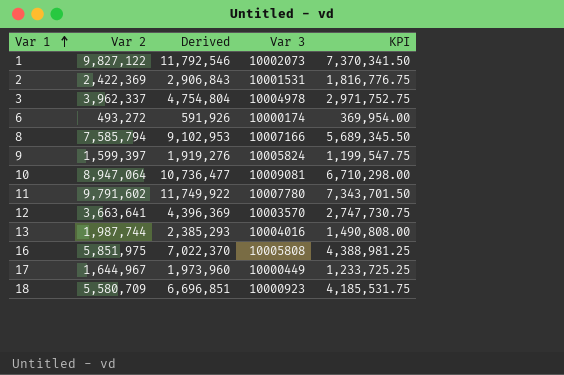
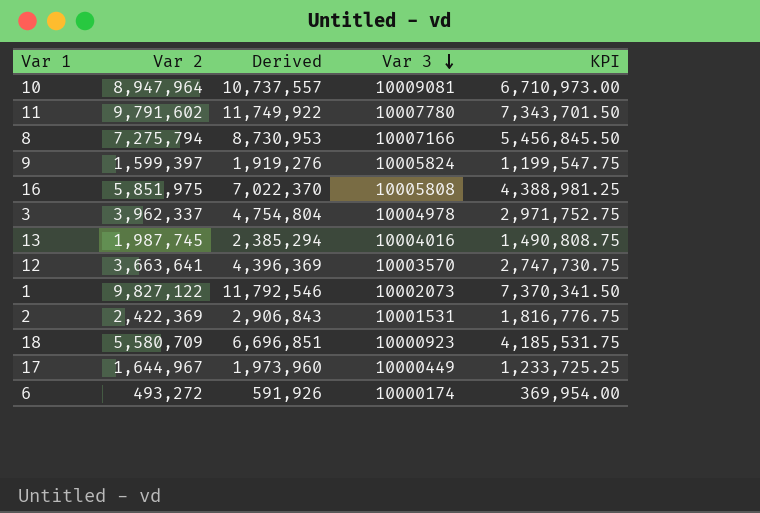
row order: Var 1 ascending -> Var 3 descending
10 | Var 2: 8,947,064 -> 8,947,964
10 | Derived: 10,736,477 -> 10,737,557
10 | KPI: 6,710,298.00 -> 6,710,973.00
8 | Var 2: 7,585,794 -> 7,275,794
8 | Derived: 9,102,953 -> 8,730,953
8 | KPI: 5,689,345.50 -> 5,456,845.50
13 | Var 2: 1,987,744 -> 1,987,745
13 | Derived: 2,385,293 -> 2,385,294
13 | KPI: 1,490,808.00 -> 1,490,808.75

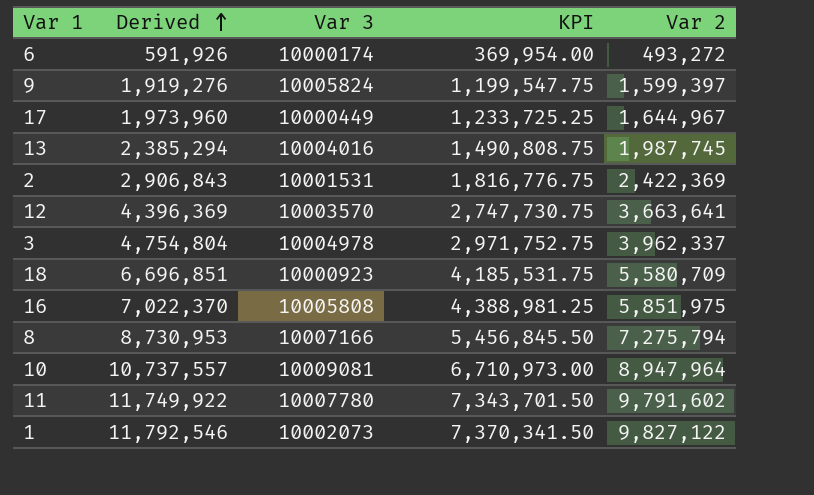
row order: Var 3 descending -> Derived ascending
column Var 2 | position: 2 -> 5

